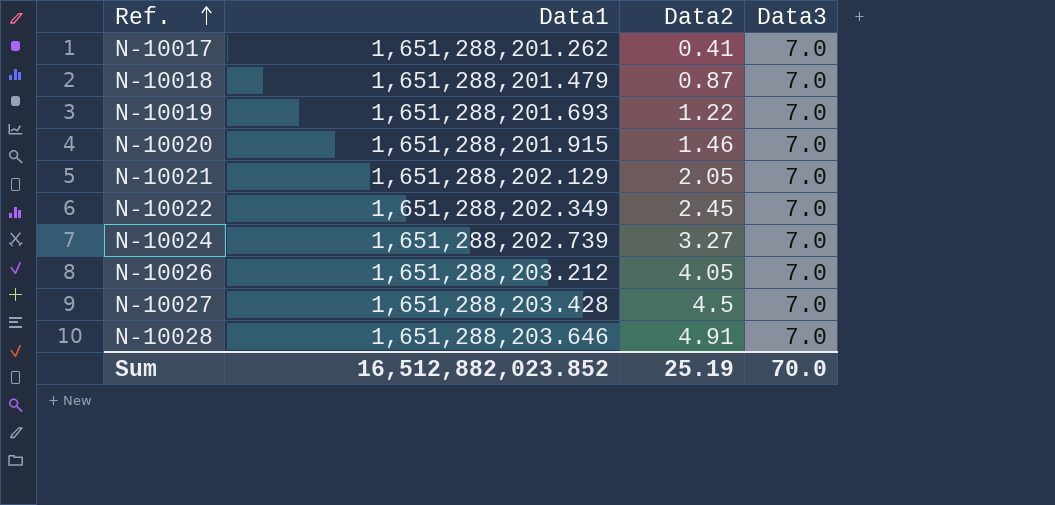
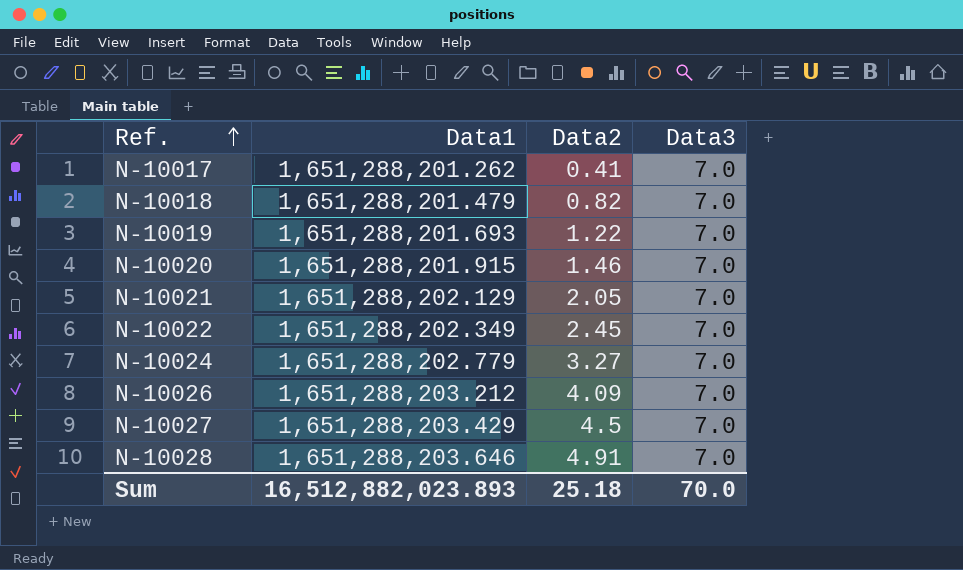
N-10018 | Data2: 0.87 -> 0.82
N-10024 | Data1: 1,651,288,202.739 -> 1,651,288,202.779
N-10026 | Data2: 4.05 -> 4.09
N-10027 | Data1: 1,651,288,203.428 -> 1,651,288,203.429
Sum | Data1: 16,512,882,023.852 -> 16,512,882,023.893
Sum | Data2: 25.19 -> 25.18

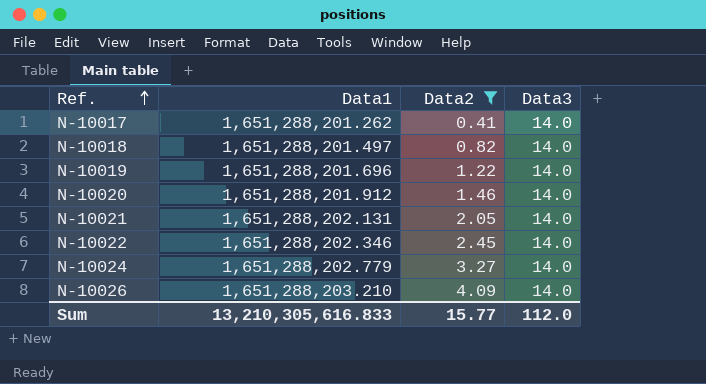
filter: none -> Data2 <= 4.09
N-10017 | Data3: 7.0 -> 14.0
N-10018 | Data1: 1,651,288,201.479 -> 1,651,288,201.497
N-10018 | Data3: 7.0 -> 14.0
N-10019 | Data1: 1,651,288,201.693 -> 1,651,288,201.696
N-10019 | Data3: 7.0 -> 14.0
N-10020 | Data1: 1,651,288,201.915 -> 1,651,288,201.912
N-10020 | Data3: 7.0 -> 14.0
N-10021 | Data1: 1,651,288,202.129 -> 1,651,288,202.131
N-10021 | Data3: 7.0 -> 14.0
N-10022 | Data1: 1,651,288,202.349 -> 1,651,288,202.346
N-10022 | Data3: 7.0 -> 14.0
N-10024 | Data3: 7.0 -> 14.0
N-10026 | Data1: 1,651,288,203.212 -> 1,651,288,203.210
N-10026 | Data3: 7.0 -> 14.0
Sum | Data1: 16,512,882,023.893 -> 13,210,305,616.833
Sum | Data2: 25.18 -> 15.77
Sum | Data3: 70.0 -> 112.0

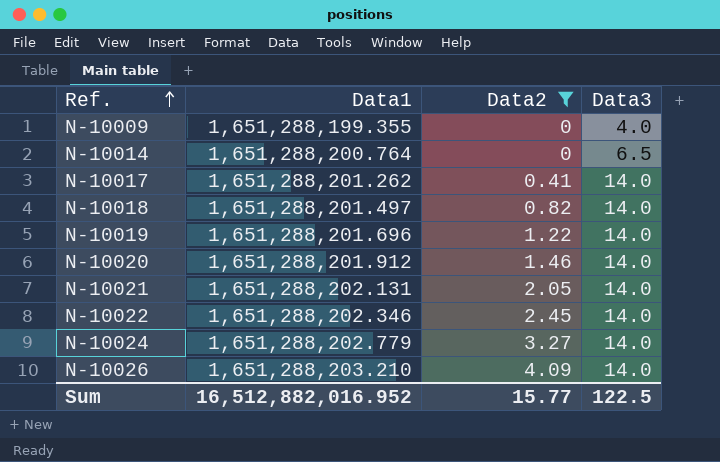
row N-10009: none -> 1,651,288,199.355 | 0 | 4.0
row N-10014: none -> 1,651,288,200.764 | 0 | 6.5
Sum | Data1: 13,210,305,616.833 -> 16,512,882,016.952
Sum | Data3: 112.0 -> 122.5

